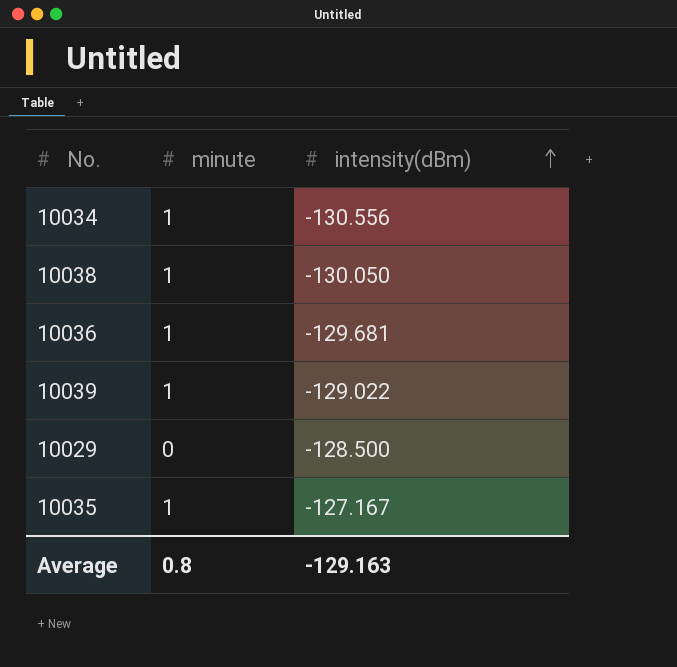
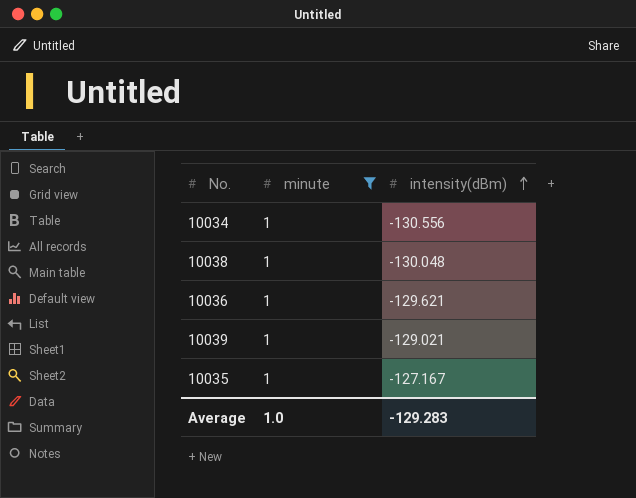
filter: none -> minute = 1
10038 | intensity(dBm): -130.050 -> -130.048
10036 | intensity(dBm): -129.681 -> -129.621
10039 | intensity(dBm): -129.022 -> -129.021
Average | minute: 0.8 -> 1.0
Average | intensity(dBm): -129.163 -> -129.283

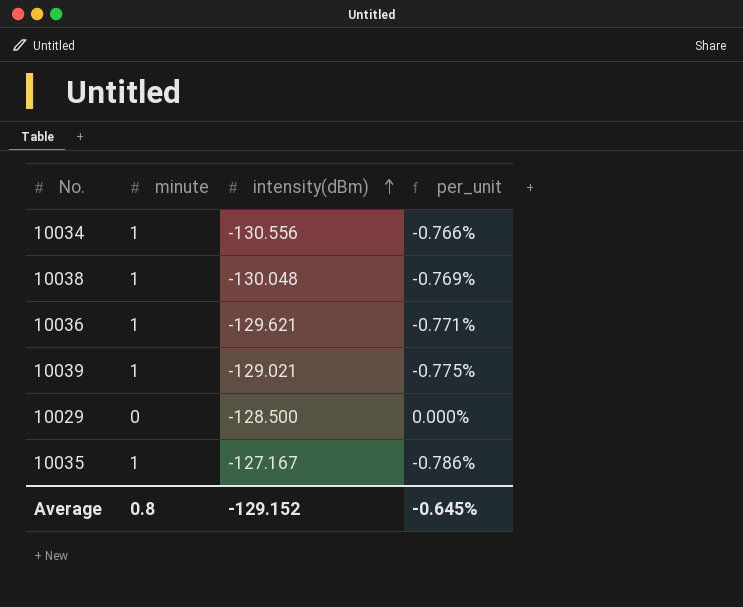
filter: minute = 1 -> none
column per_unit | formula: none -> [minute] / [intensity(dBm)]
Average | minute: 1.0 -> 0.8
Average | intensity(dBm): -129.283 -> -129.152

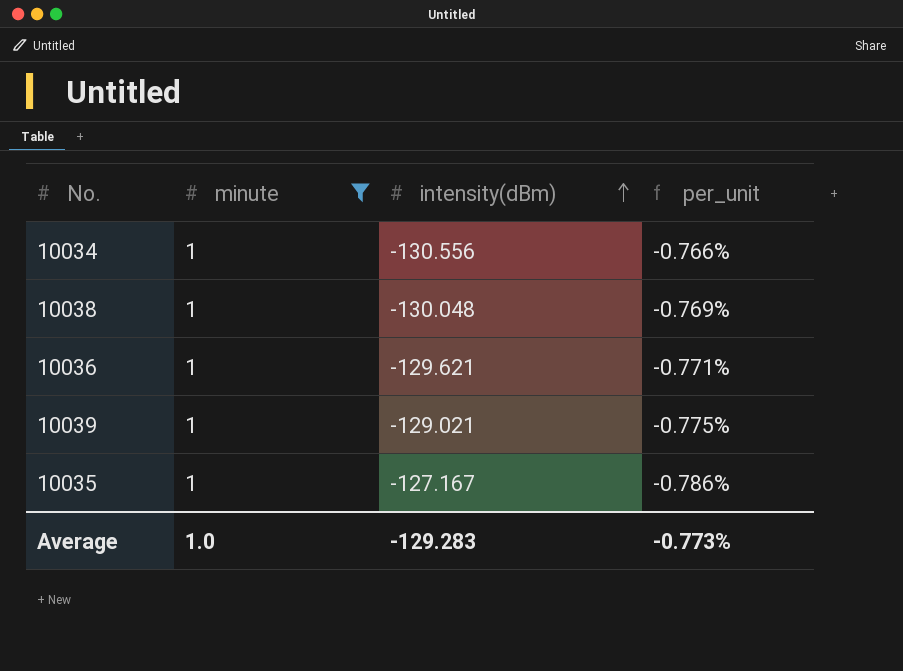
filter: none -> minute = 1
Average | minute: 0.8 -> 1.0
Average | intensity(dBm): -129.152 -> -129.283
Average | per_unit: -0.645% -> -0.773%

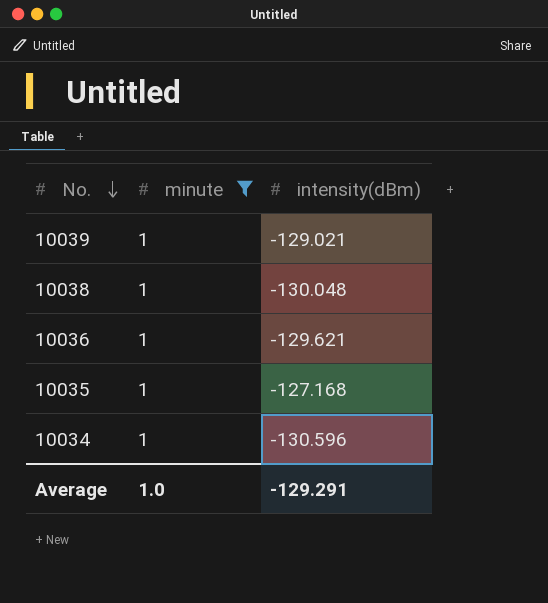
row order: intensity(dBm) ascending -> No. descending
column per_unit | formula: [minute] / [intensity(dBm)] -> none
10035 | intensity(dBm): -127.167 -> -127.168
10034 | intensity(dBm): -130.556 -> -130.596
Average | intensity(dBm): -129.283 -> -129.291

